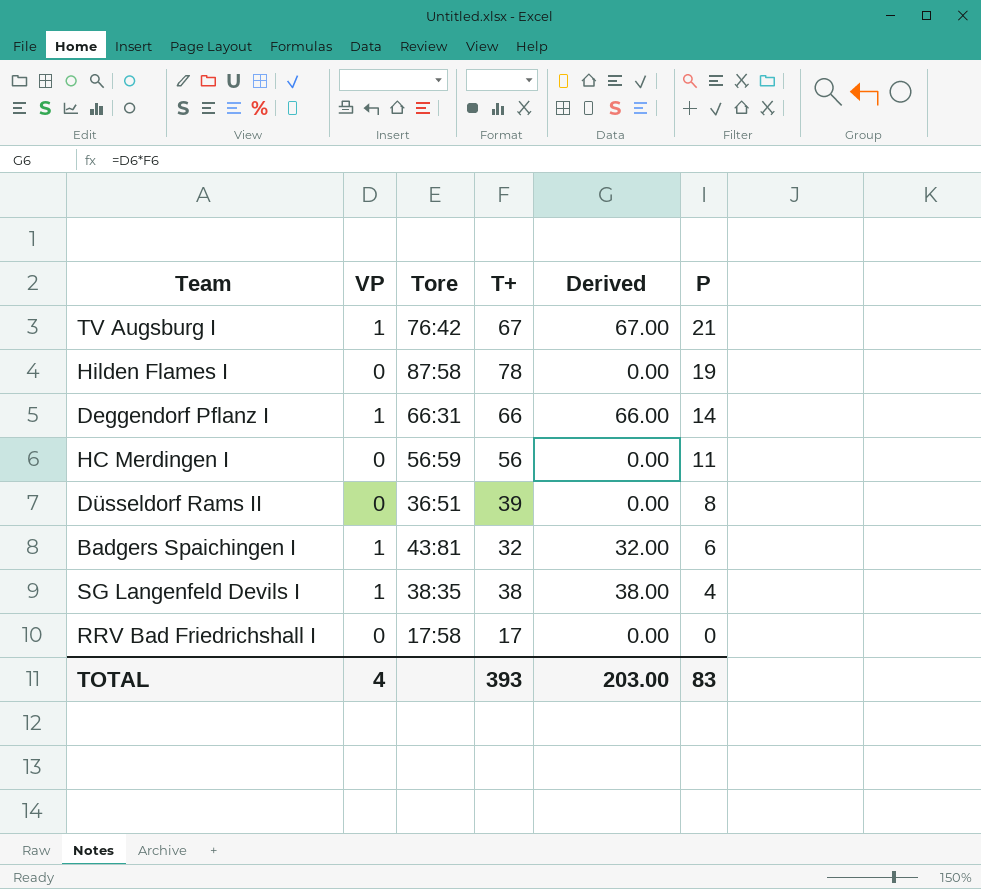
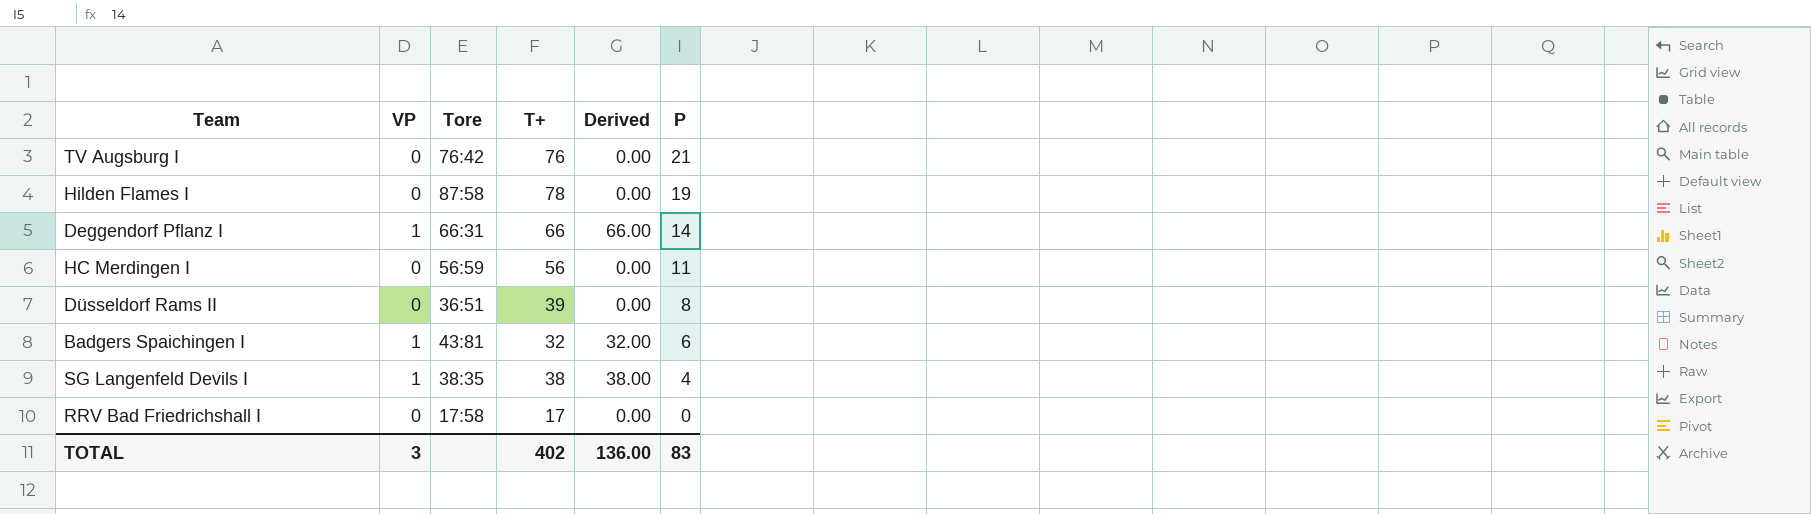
TV Augsburg I | VP: 1 -> 0
TV Augsburg I | T+: 67 -> 76
TV Augsburg I | Derived: 67.00 -> 0.00
TOTAL | VP: 4 -> 3
TOTAL | T+: 393 -> 402
TOTAL | Derived: 203.00 -> 136.00

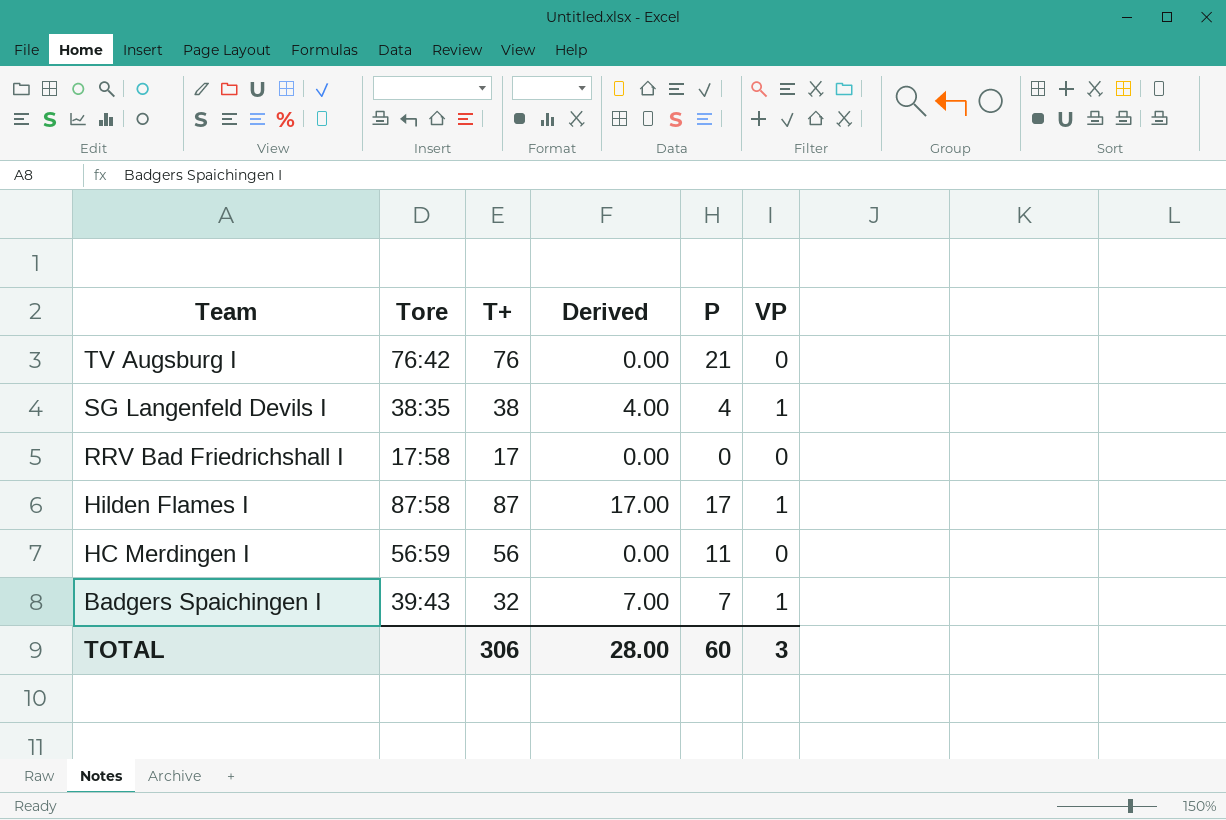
row order: P descending -> Team descending
column Derived | formula: [VP] * [T+] -> [P] * [VP]
column VP | position: 2 -> 6
row Deggendorf Pflanz I: 1 | 66:31 | 66 | 66.00 | 14 -> none
row Düsseldorf Rams II: 0 | 36:51 | 39 | 0.00 | 8 -> none
Hilden Flames I | T+: 78 -> 87
Hilden Flames I | P: 19 -> 17
Hilden Flames I | VP: 0 -> 1
Badgers Spaichingen I | Tore: 43:81 -> 39:43
Badgers Spaichingen I | P: 6 -> 7
TOTAL | T+: 402 -> 306
TOTAL | Derived: 136.00 -> 28.00
TOTAL | P: 83 -> 60

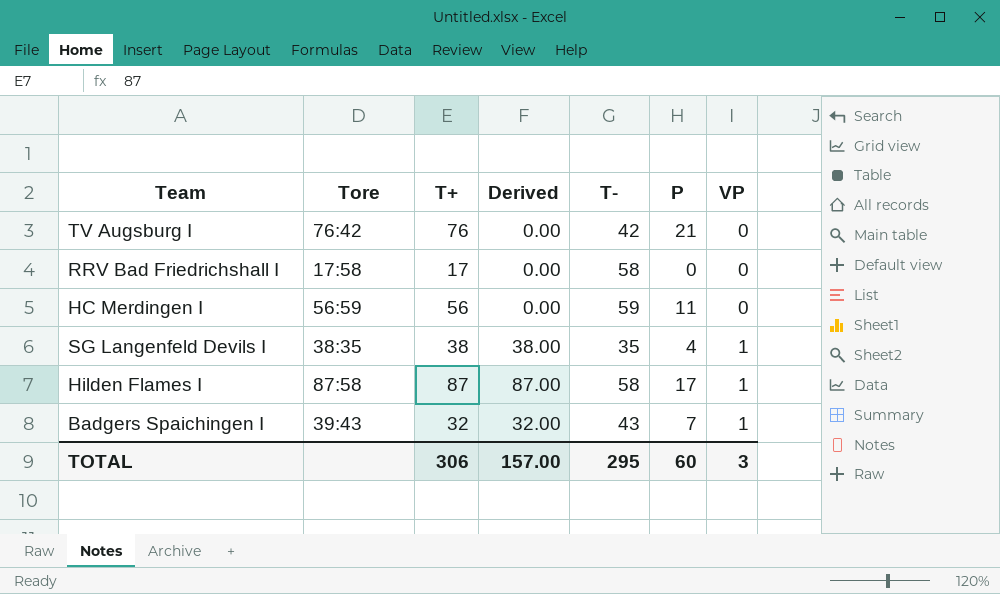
row order: Team descending -> VP ascending
column Derived | formula: [P] * [VP] -> [T+] * [VP]
column T- | position: none -> 5
TOTAL | Derived: 28.00 -> 157.00

